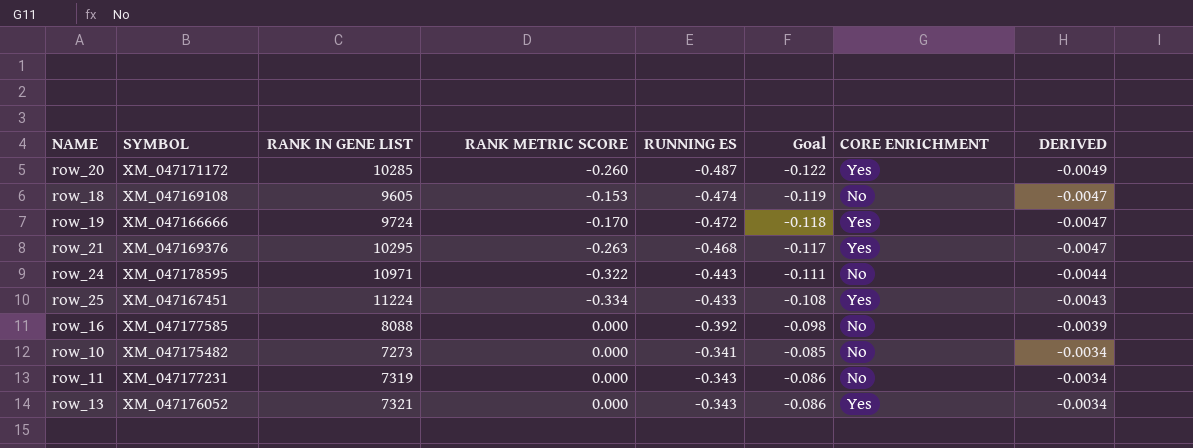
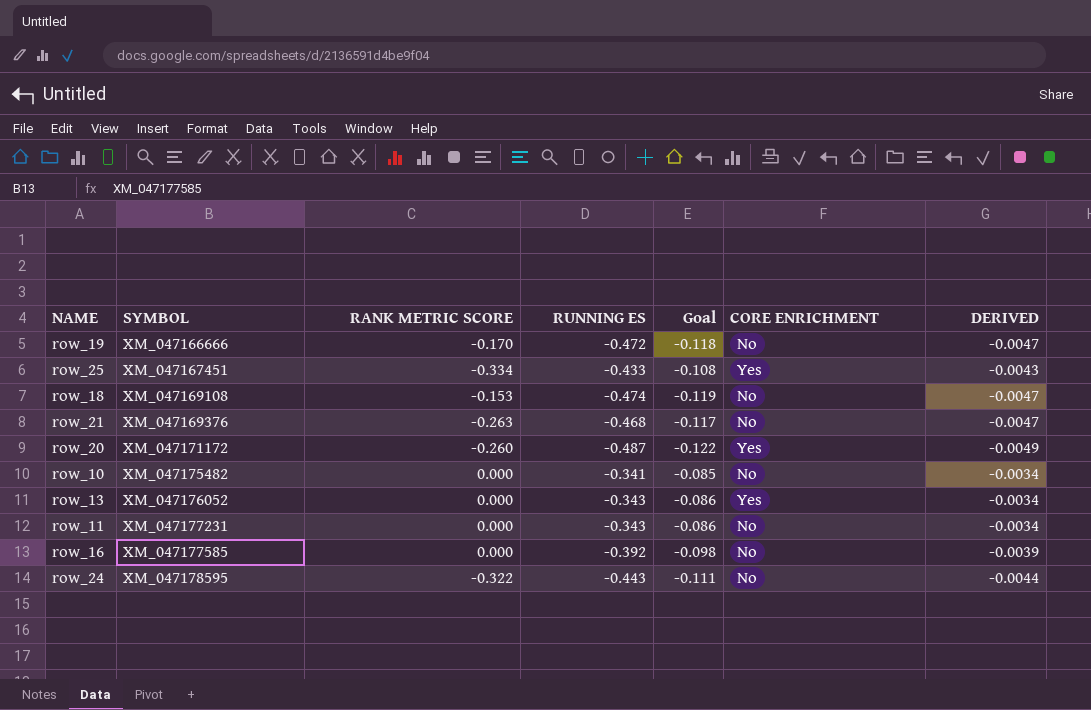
row order: DERIVED ascending -> SYMBOL ascending
column RANK IN GENE LIST | position: 3 -> none
row_19 | CORE ENRICHMENT: Yes -> No
row_21 | CORE ENRICHMENT: Yes -> No

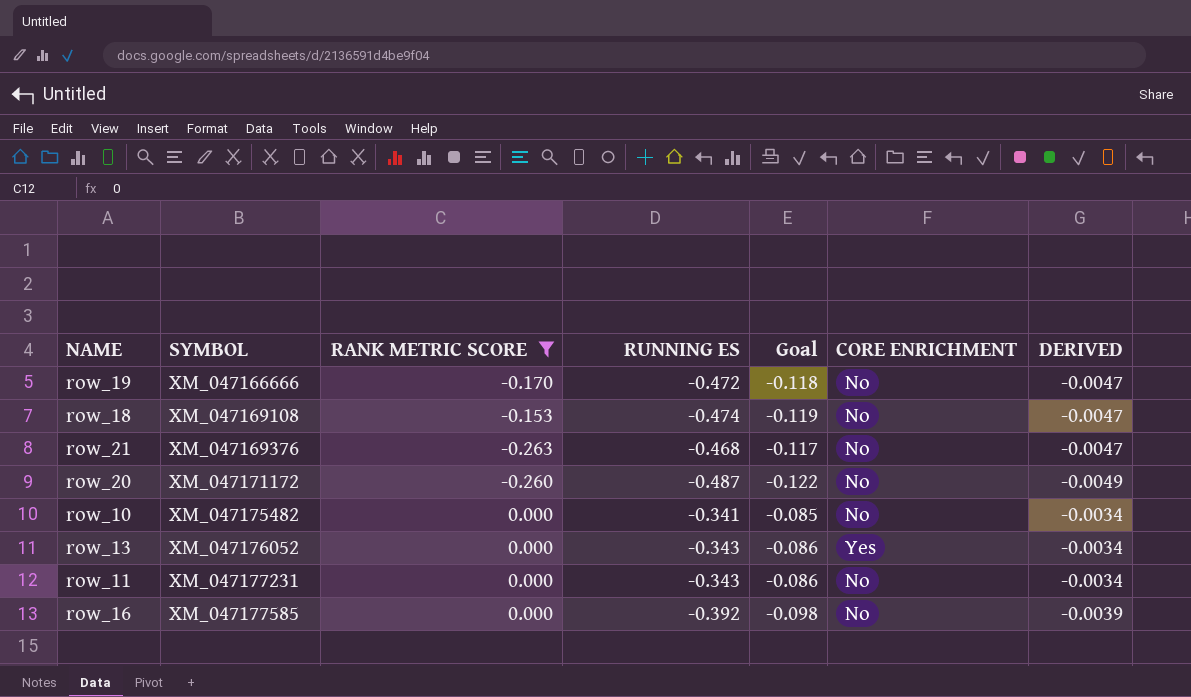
filter: none -> RANK METRIC SCORE >= -0.263
row_20 | CORE ENRICHMENT: Yes -> No

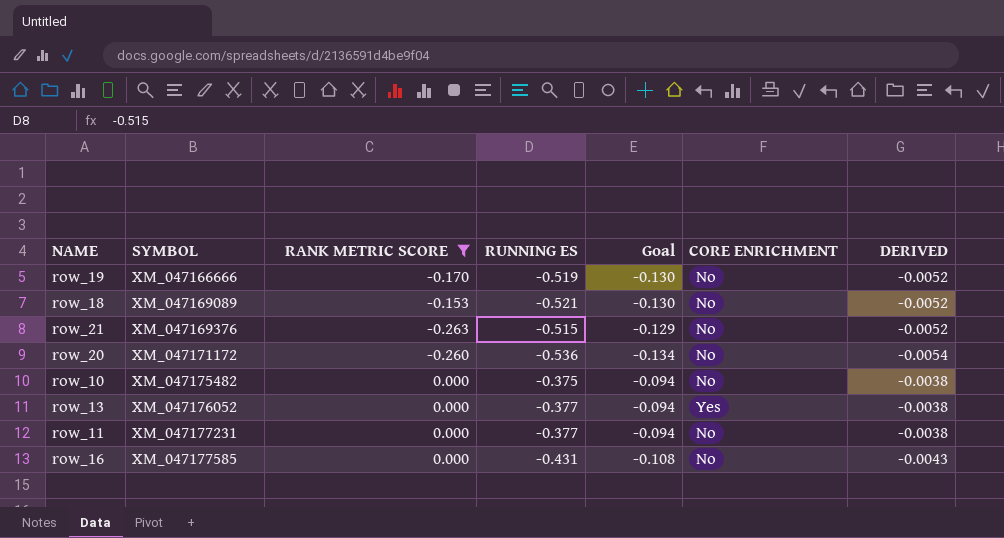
row_19 | RUNNING ES: -0.472 -> -0.519
row_19 | Goal: -0.118 -> -0.130
row_19 | DERIVED: -0.0047 -> -0.0052
row_18 | SYMBOL: XM_047169108 -> XM_047169089
row_18 | RUNNING ES: -0.474 -> -0.521
row_18 | Goal: -0.119 -> -0.130
row_18 | DERIVED: -0.0047 -> -0.0052
row_21 | RUNNING ES: -0.468 -> -0.515
row_21 | Goal: -0.117 -> -0.129
row_21 | DERIVED: -0.0047 -> -0.0052
row_20 | RUNNING ES: -0.487 -> -0.536
row_20 | Goal: -0.122 -> -0.134
row_20 | DERIVED: -0.0049 -> -0.0054
row_10 | RUNNING ES: -0.341 -> -0.375
row_10 | Goal: -0.085 -> -0.094
row_10 | DERIVED: -0.0034 -> -0.0038
row_13 | RUNNING ES: -0.343 -> -0.377
row_13 | Goal: -0.086 -> -0.094
row_13 | DERIVED: -0.0034 -> -0.0038
row_11 | RUNNING ES: -0.343 -> -0.377
row_11 | Goal: -0.086 -> -0.094
row_11 | DERIVED: -0.0034 -> -0.0038
row_16 | RUNNING ES: -0.392 -> -0.431
row_16 | Goal: -0.098 -> -0.108
row_16 | DERIVED: -0.0039 -> -0.0043

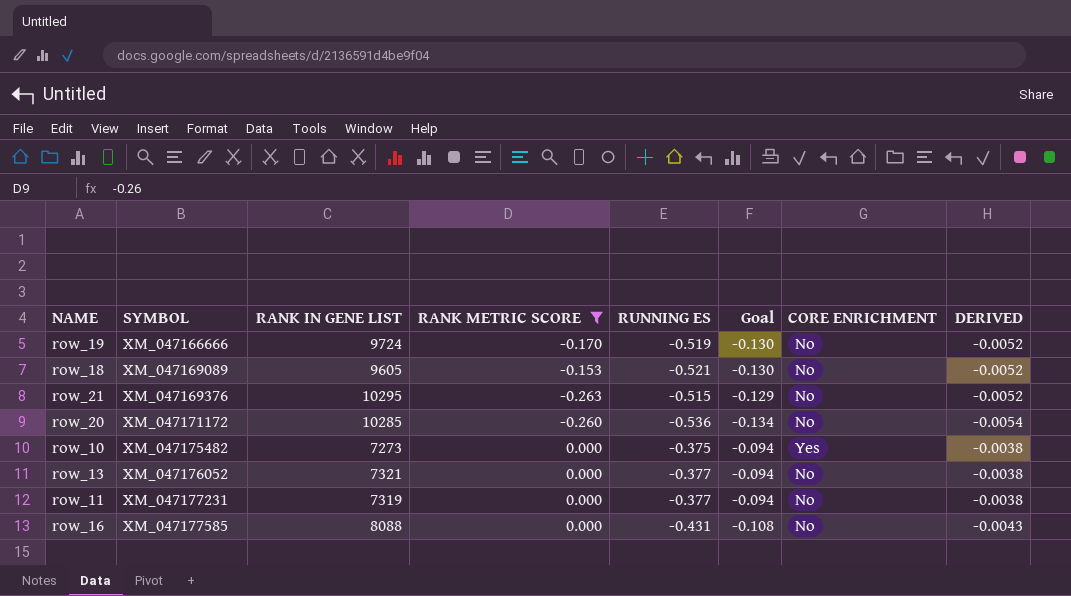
column RANK IN GENE LIST | position: none -> 3
row_10 | CORE ENRICHMENT: No -> Yes
row_13 | CORE ENRICHMENT: Yes -> No

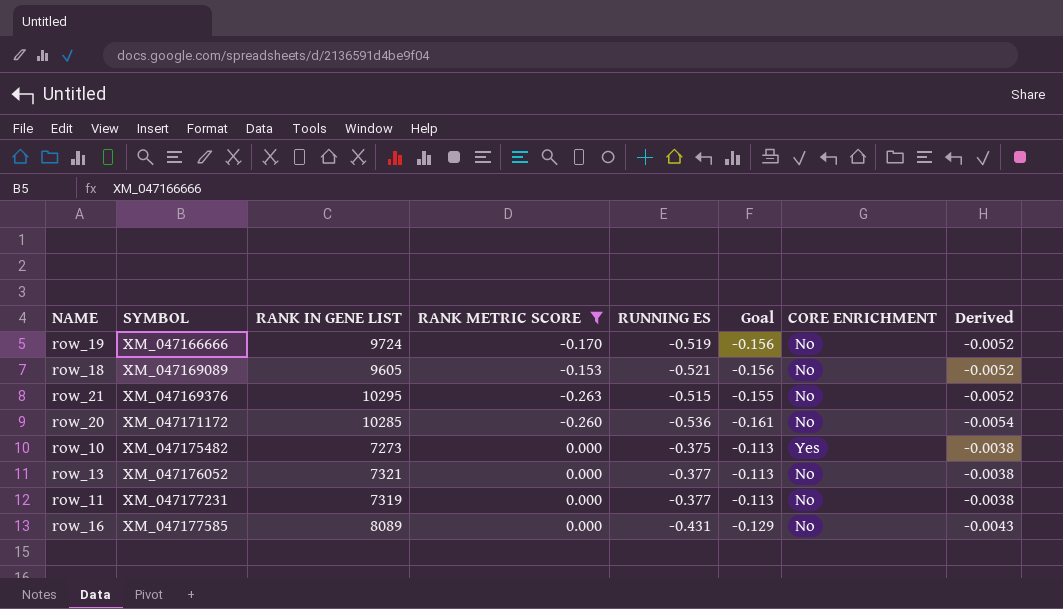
column Goal | formula: [RUNNING ES] * 0.25 -> [RUNNING ES] * 0.3
column name: DERIVED -> Derived
row_16 | RANK IN GENE LIST: 8088 -> 8089

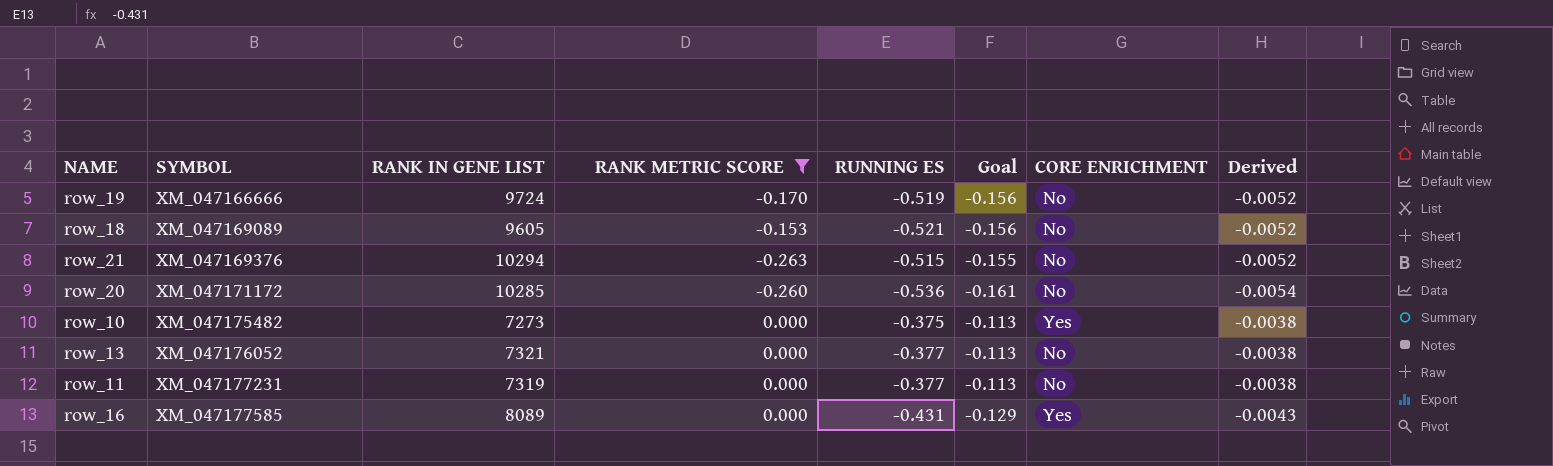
row_21 | RANK IN GENE LIST: 10295 -> 10294
row_16 | CORE ENRICHMENT: No -> Yes

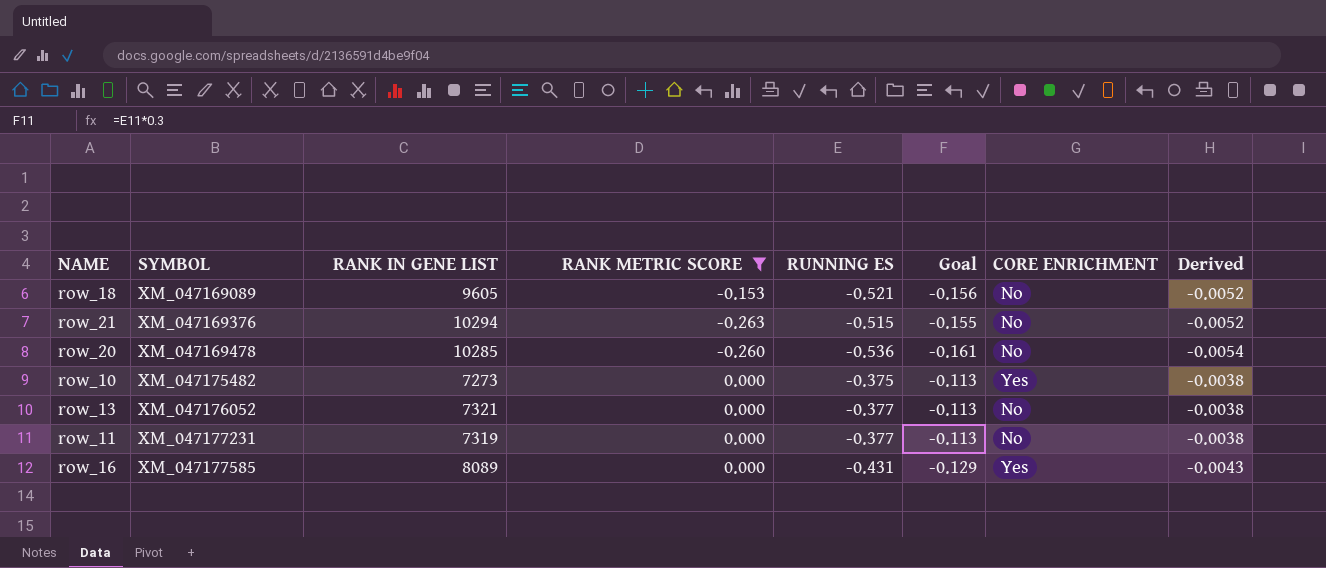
row row_19: XM_047166666 | 9724 | -0.170 | -0.519 | -0.156 | No | -0.0052 -> none
row_20 | SYMBOL: XM_047171172 -> XM_047169478

